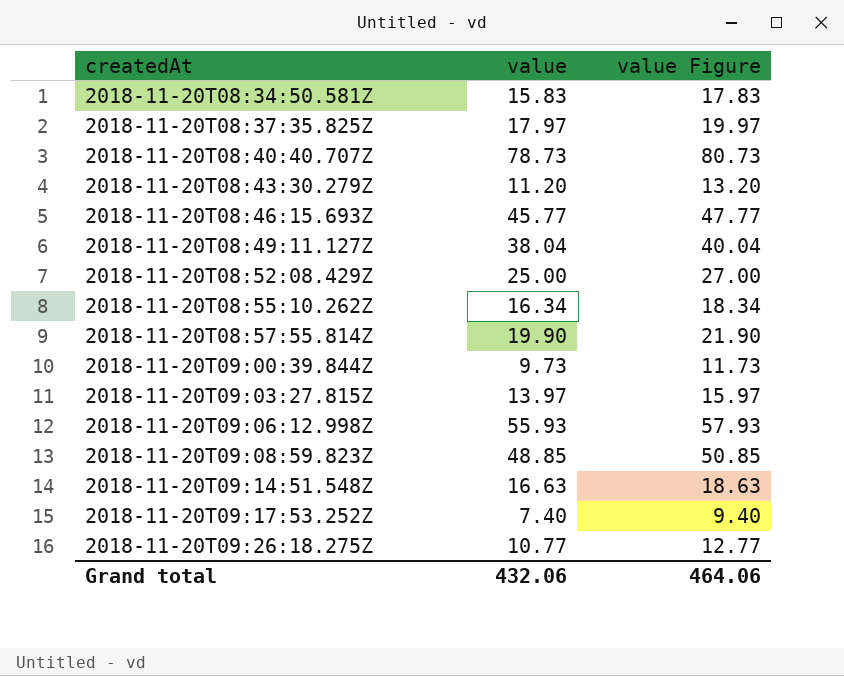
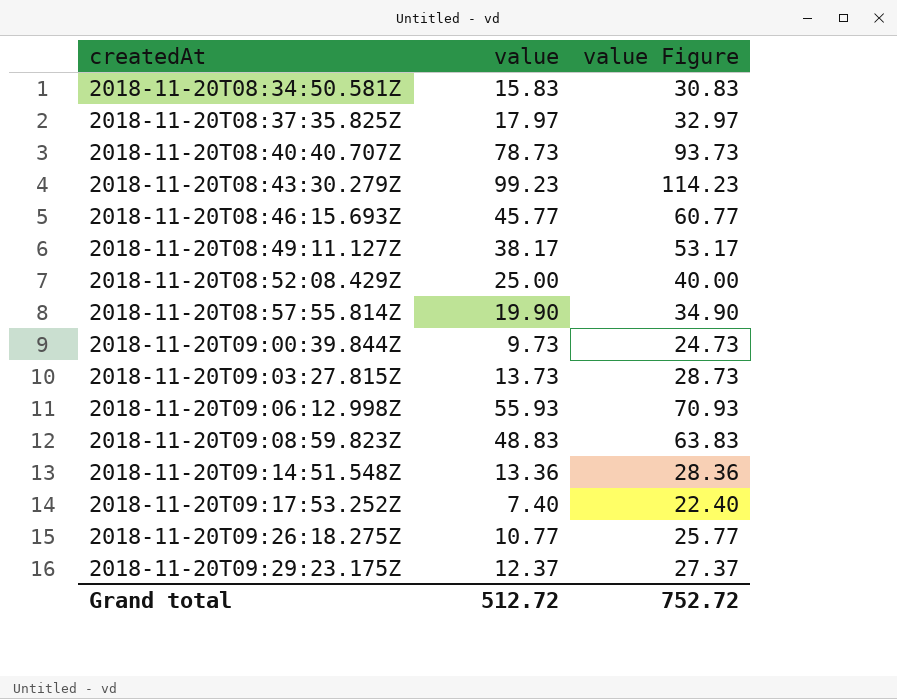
column value Figure | formula: [value] + 2 -> [value] + 15
row 2018-11-20T08:55:10.262Z: 16.34 | 18.34 -> none
2018-11-20T08:43:30.279Z | value: 11.20 -> 99.23
2018-11-20T08:49:11.127Z | value: 38.04 -> 38.17
2018-11-20T09:03:27.815Z | value: 13.97 -> 13.73
2018-11-20T09:08:59.823Z | value: 48.85 -> 48.83
2018-11-20T09:14:51.548Z | value: 16.63 -> 13.36
row 2018-11-20T09:29:23.175Z: none -> 12.37 | 27.37
Grand total | value: 432.06 -> 512.72
Grand total | value Figure: 464.06 -> 752.72

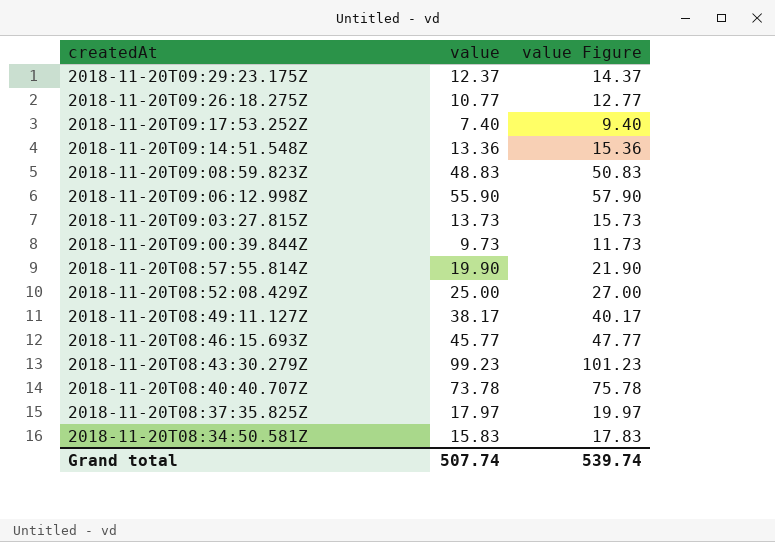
row order: createdAt ascending -> createdAt descending
column value Figure | formula: [value] + 15 -> [value] + 2
2018-11-20T09:06:12.998Z | value: 55.93 -> 55.90
2018-11-20T08:40:40.707Z | value: 78.73 -> 73.78
Grand total | value: 512.72 -> 507.74
Grand total | value Figure: 752.72 -> 539.74

